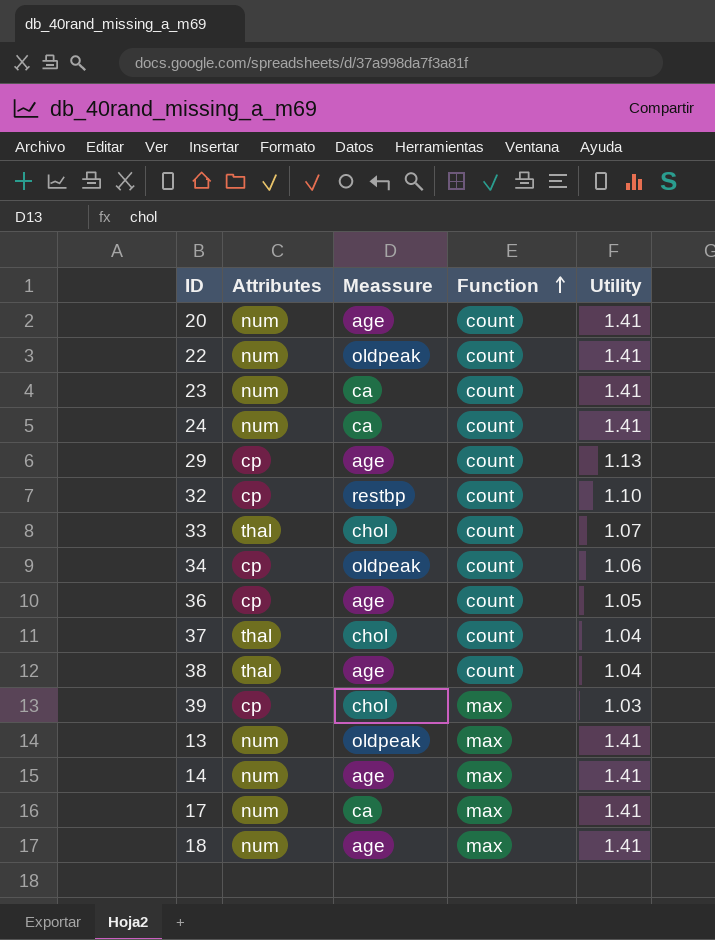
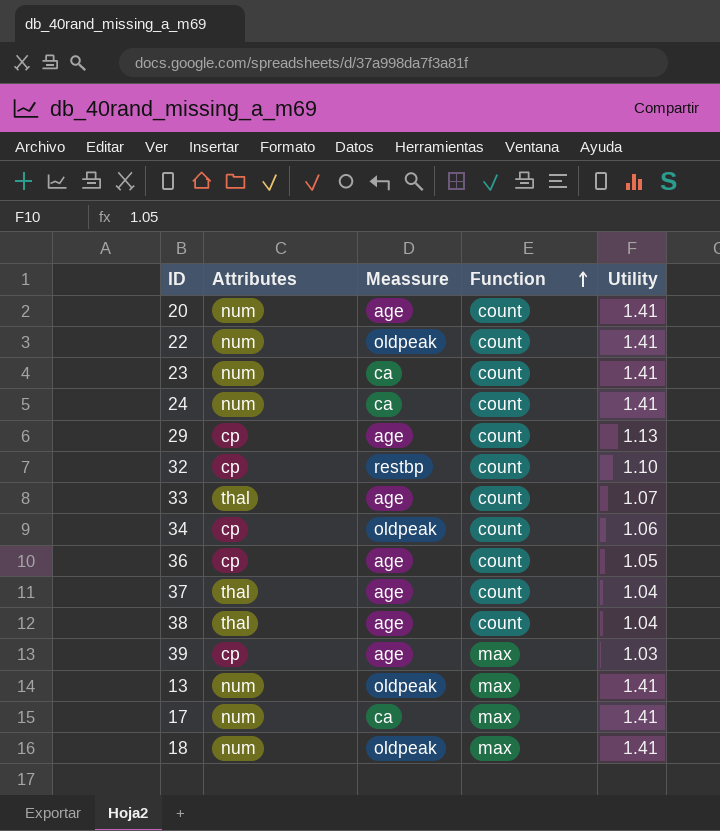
row 14: num | age | max | 1.41 -> none
33 | Meassure: chol -> age
37 | Meassure: chol -> age
39 | Meassure: chol -> age
18 | Meassure: age -> oldpeak

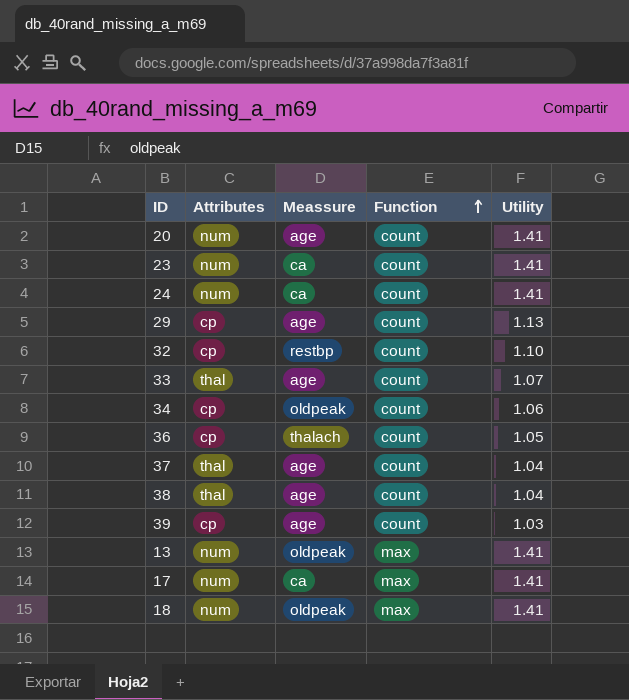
row 22: num | oldpeak | count | 1.41 -> none
36 | Meassure: age -> thalach
39 | Function: max -> count

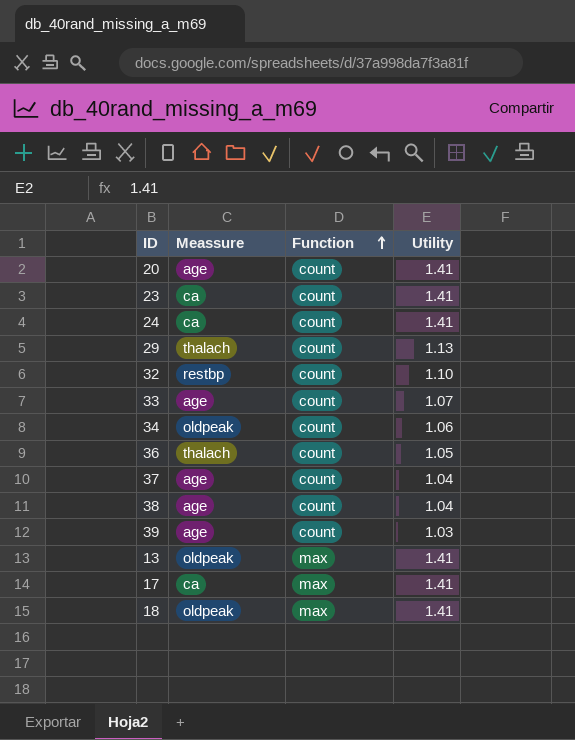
column Attributes | position: 2 -> none
29 | Meassure: age -> thalach

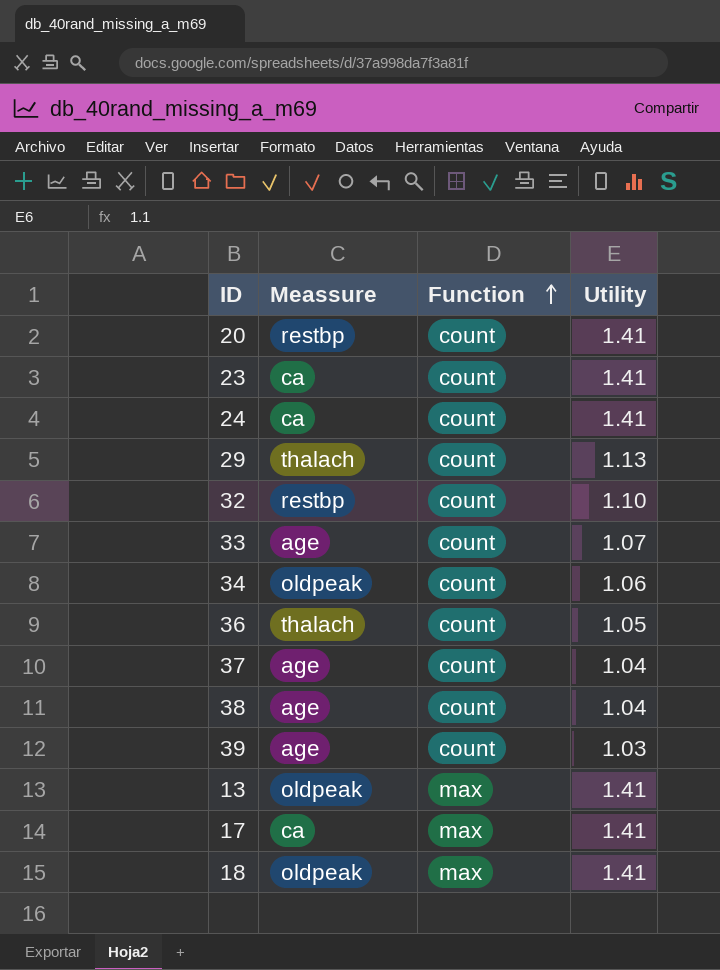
20 | Meassure: age -> restbp

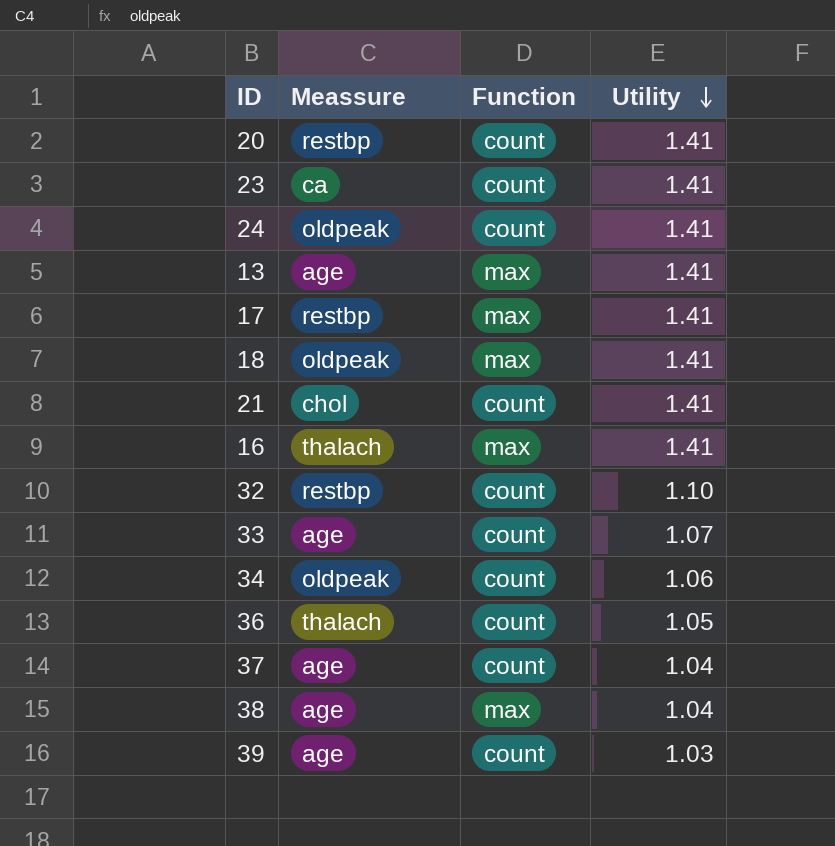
row order: Function ascending -> Utility descending
row 29: thalach | count | 1.13 -> none
24 | Meassure: ca -> oldpeak
13 | Meassure: oldpeak -> age
17 | Meassure: ca -> restbp
row 21: none -> chol | count | 1.41
row 16: none -> thalach | max | 1.41
38 | Function: count -> max

